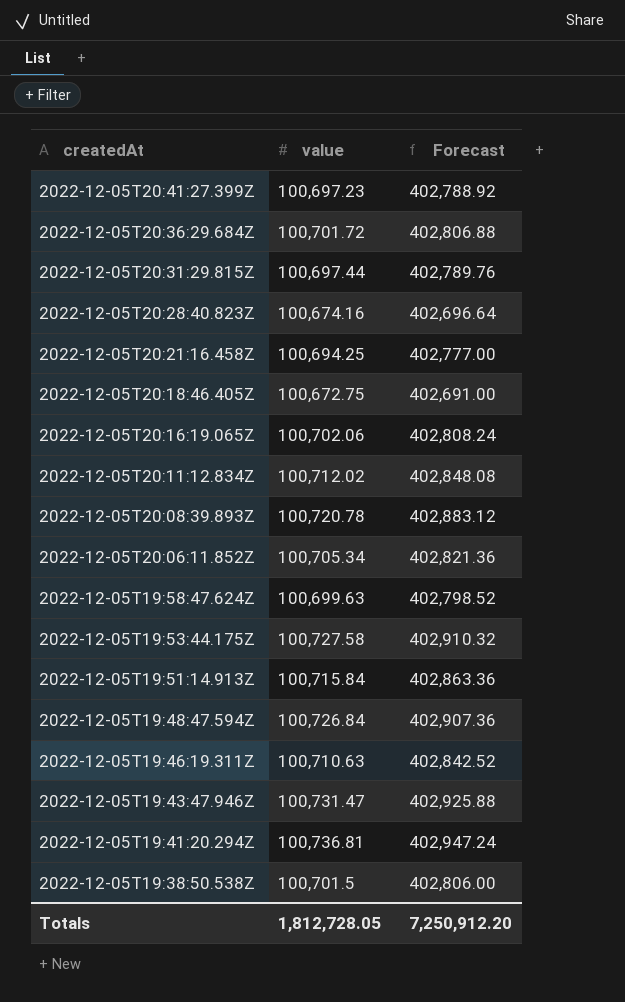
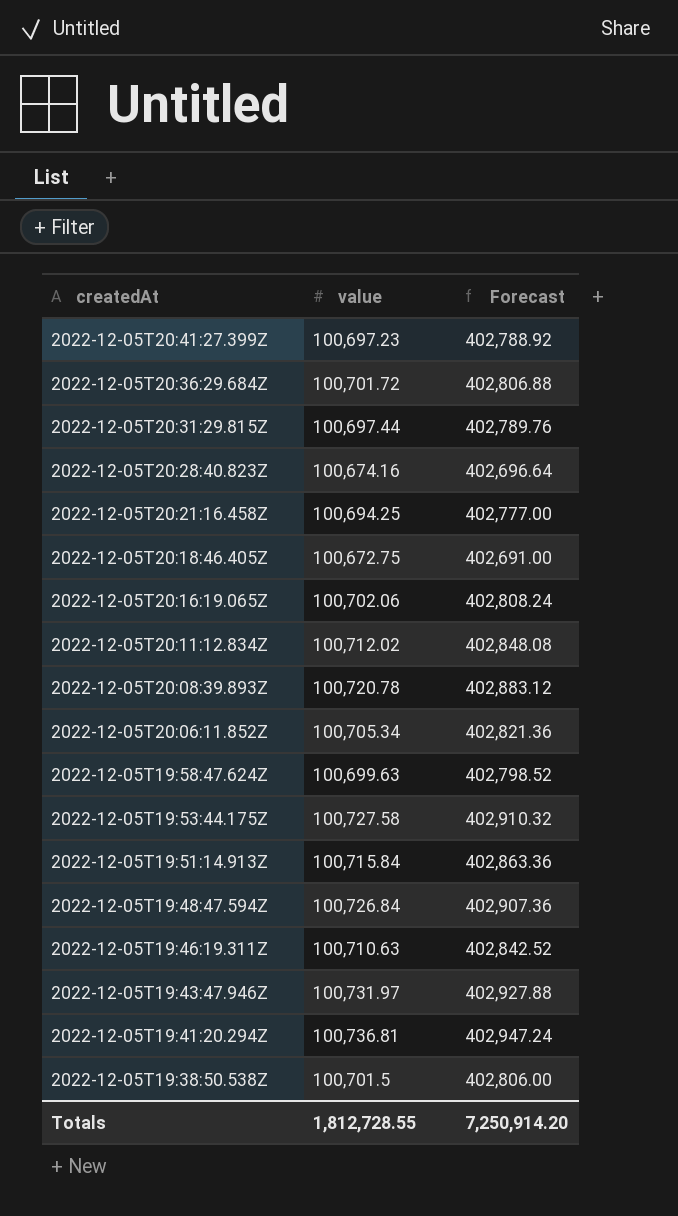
2022-12-05T19:43:47.946Z | value: 100,731.47 -> 100,731.97
2022-12-05T19:43:47.946Z | Forecast: 402,925.88 -> 402,927.88
Totals | value: 1,812,728.05 -> 1,812,728.55
Totals | Forecast: 7,250,912.20 -> 7,250,914.20

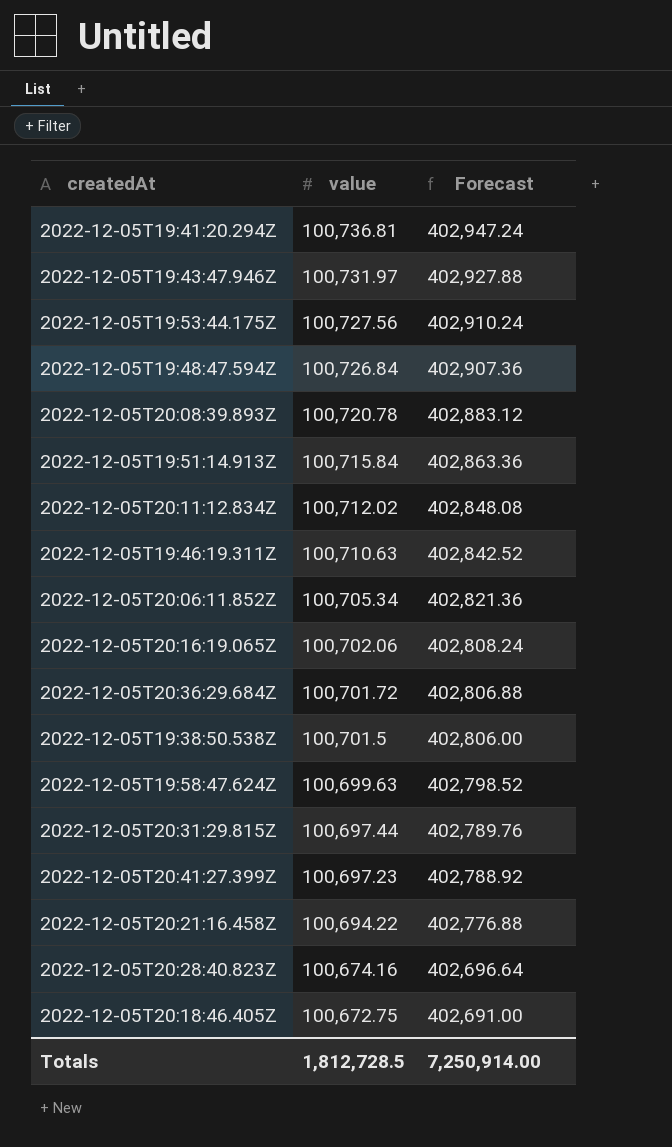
row order: createdAt descending -> value descending
2022-12-05T19:53:44.175Z | value: 100,727.58 -> 100,727.56
2022-12-05T19:53:44.175Z | Forecast: 402,910.32 -> 402,910.24
2022-12-05T20:21:16.458Z | value: 100,694.25 -> 100,694.22
2022-12-05T20:21:16.458Z | Forecast: 402,777.00 -> 402,776.88
Totals | value: 1,812,728.55 -> 1,812,728.5
Totals | Forecast: 7,250,914.20 -> 7,250,914.00

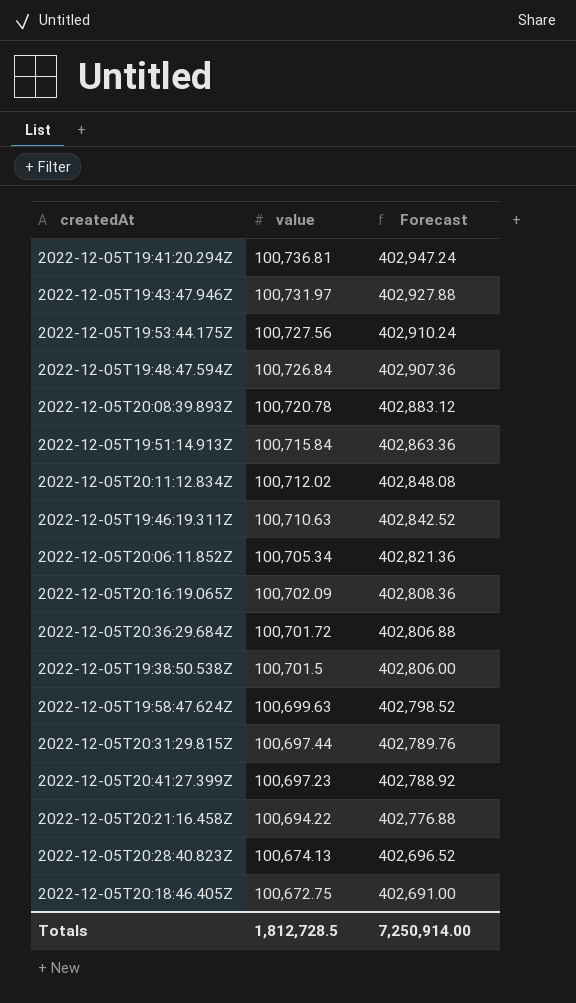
2022-12-05T20:16:19.065Z | value: 100,702.06 -> 100,702.09
2022-12-05T20:16:19.065Z | Forecast: 402,808.24 -> 402,808.36
2022-12-05T20:28:40.823Z | value: 100,674.16 -> 100,674.13
2022-12-05T20:28:40.823Z | Forecast: 402,696.64 -> 402,696.52

